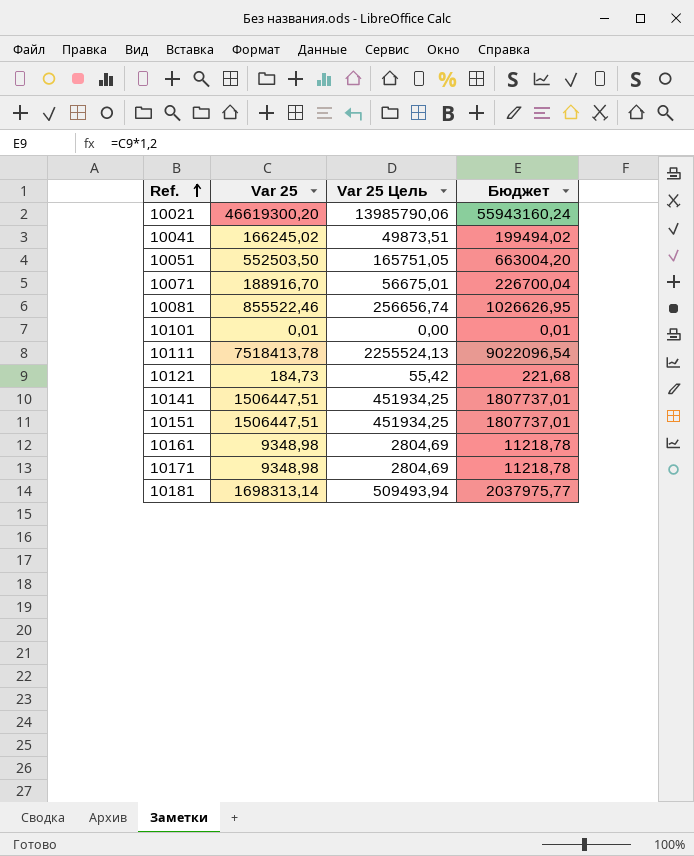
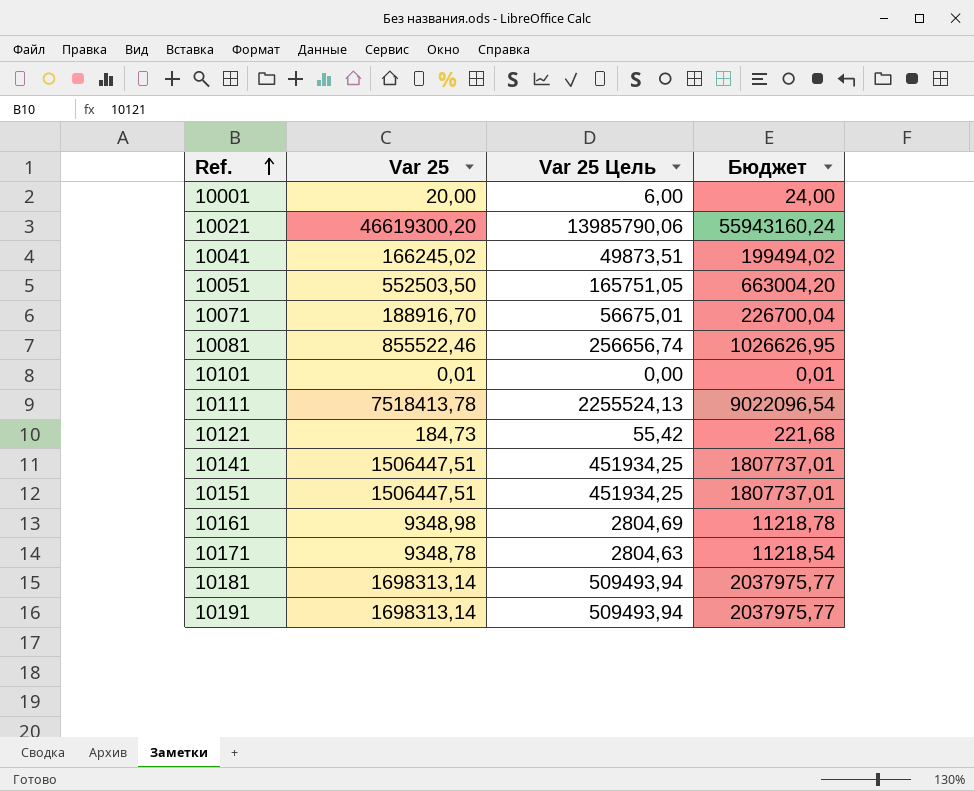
row 10001: none -> 20,00 | 6,00 | 24,00
10171 | Var 25: 9348,98 -> 9348,78
10171 | Var 25 Цель: 2804,69 -> 2804,63
10171 | Бюджет: 11218,78 -> 11218,54
row 10191: none -> 1698313,14 | 509493,94 | 2037975,77

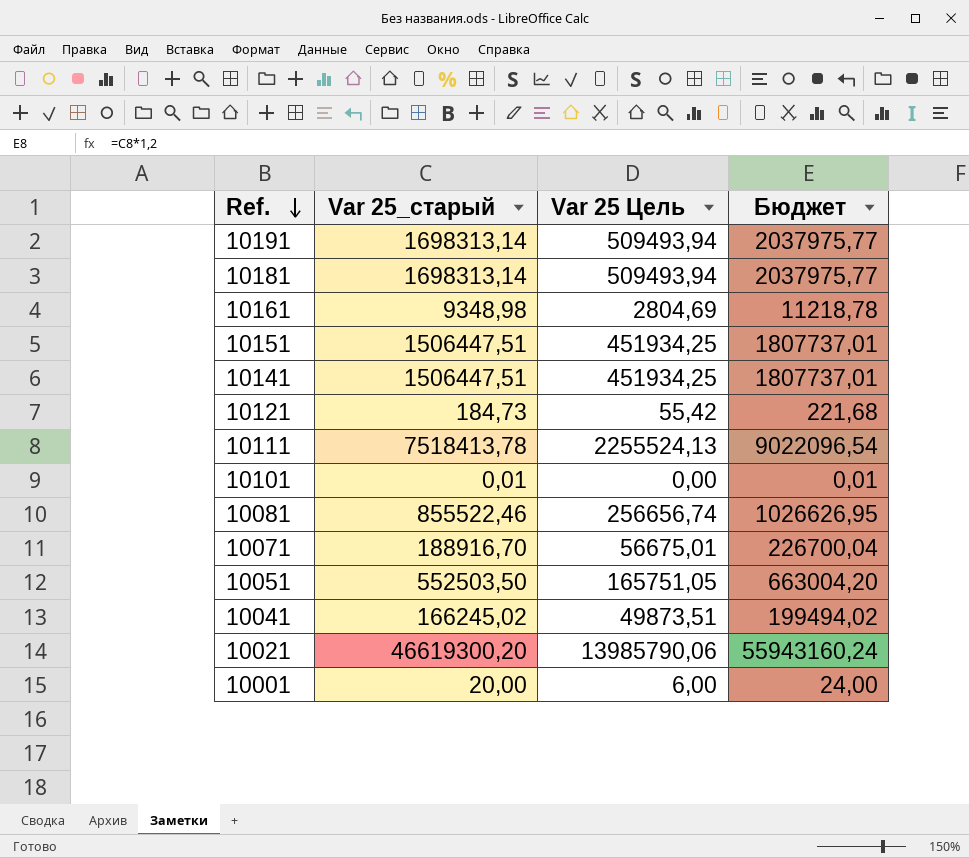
row order: Ref. ascending -> Ref. descending
column name: Var 25 -> Var 25_старый
row 10171: 9348,78 | 2804,63 | 11218,54 -> none

